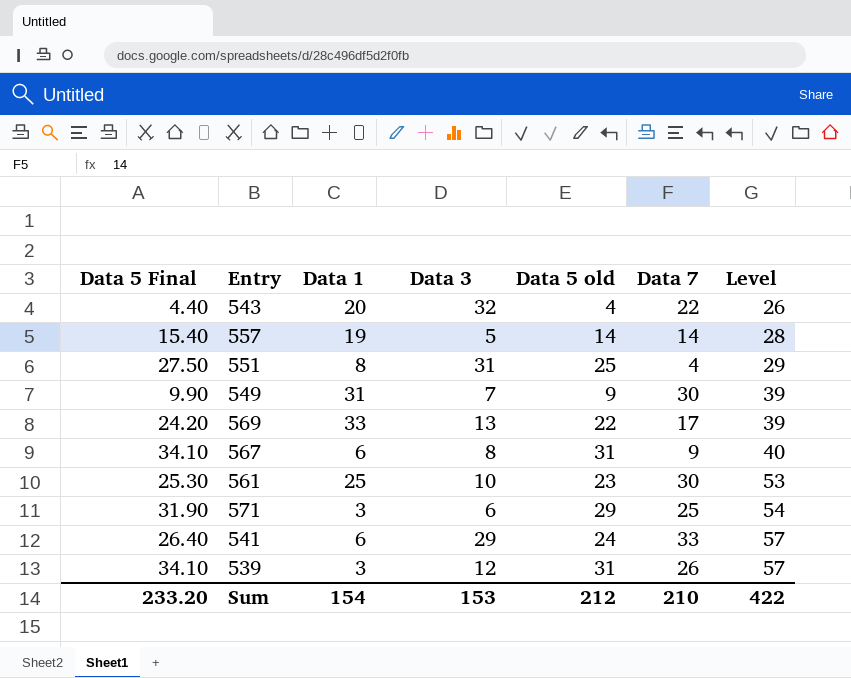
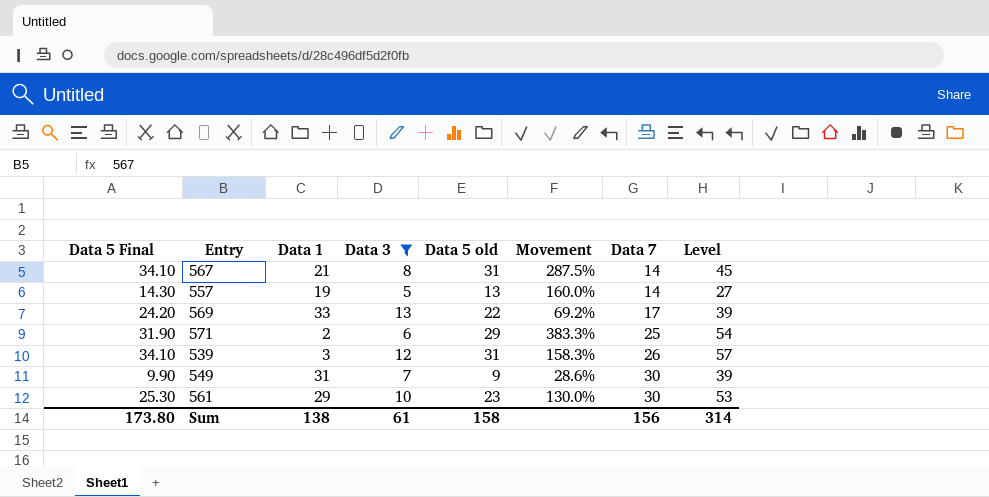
filter: none -> Data 3 <= 13
row order: Level ascending -> Data 7 ascending
column Movement | formula: none -> ([Data 5 old] - [Data 3]) / [Data 3]
567 | Data 1: 6 -> 21
567 | Data 7: 9 -> 14
567 | Level: 40 -> 45
557 | Data 5 Final: 15.40 -> 14.30
557 | Data 5 old: 14 -> 13
557 | Level: 28 -> 27
571 | Data 1: 3 -> 2
561 | Data 1: 25 -> 29
Sum | Data 5 Final: 233.20 -> 173.80
Sum | Data 1: 154 -> 138
Sum | Data 3: 153 -> 61
Sum | Data 5 old: 212 -> 158
Sum | Data 7: 210 -> 156
Sum | Level: 422 -> 314

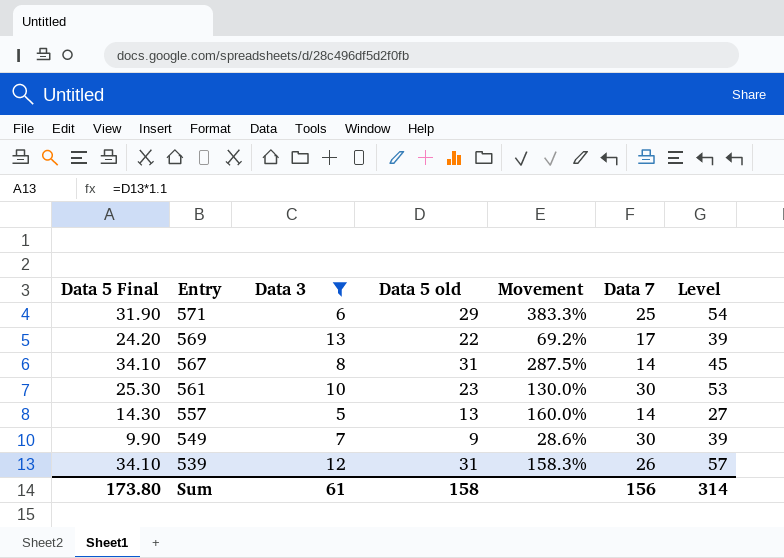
row order: Data 7 ascending -> Entry descending
column Data 1 | position: 3 -> none

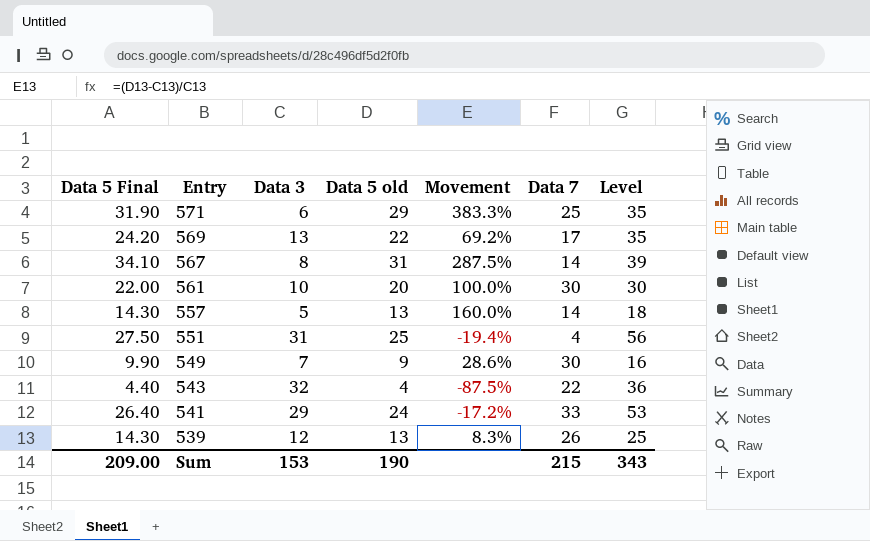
filter: Data 3 <= 13 -> none
column Level | formula: [Data 5 old] + [Data 7] -> [Data 3] + [Data 5 old]
561 | Data 5 Final: 25.30 -> 22.00
561 | Data 5 old: 23 -> 20
561 | Movement: 130.0% -> 100.0%
539 | Data 5 Final: 34.10 -> 14.30
539 | Data 5 old: 31 -> 13
539 | Movement: 158.3% -> 8.3%
Sum | Data 5 Final: 173.80 -> 209.00
Sum | Data 3: 61 -> 153
Sum | Data 5 old: 158 -> 190
Sum | Data 7: 156 -> 215
Sum | Level: 314 -> 343

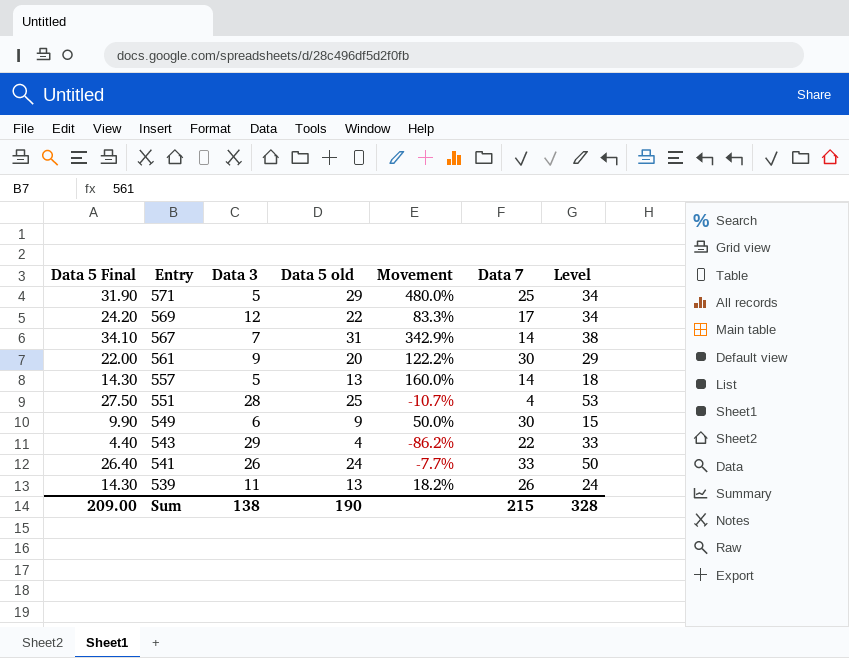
571 | Data 3: 6 -> 5
571 | Movement: 383.3% -> 480.0%
571 | Level: 35 -> 34
569 | Data 3: 13 -> 12
569 | Movement: 69.2% -> 83.3%
569 | Level: 35 -> 34
567 | Data 3: 8 -> 7
567 | Movement: 287.5% -> 342.9%
567 | Level: 39 -> 38
561 | Data 3: 10 -> 9
561 | Movement: 100.0% -> 122.2%
561 | Level: 30 -> 29
551 | Data 3: 31 -> 28
551 | Movement: -19.4% -> -10.7%
551 | Level: 56 -> 53
549 | Data 3: 7 -> 6
549 | Movement: 28.6% -> 50.0%
549 | Level: 16 -> 15
543 | Data 3: 32 -> 29
543 | Movement: -87.5% -> -86.2%
543 | Level: 36 -> 33
541 | Data 3: 29 -> 26
541 | Movement: -17.2% -> -7.7%
541 | Level: 53 -> 50
539 | Data 3: 12 -> 11
539 | Movement: 8.3% -> 18.2%
539 | Level: 25 -> 24
Sum | Data 3: 153 -> 138
Sum | Level: 343 -> 328

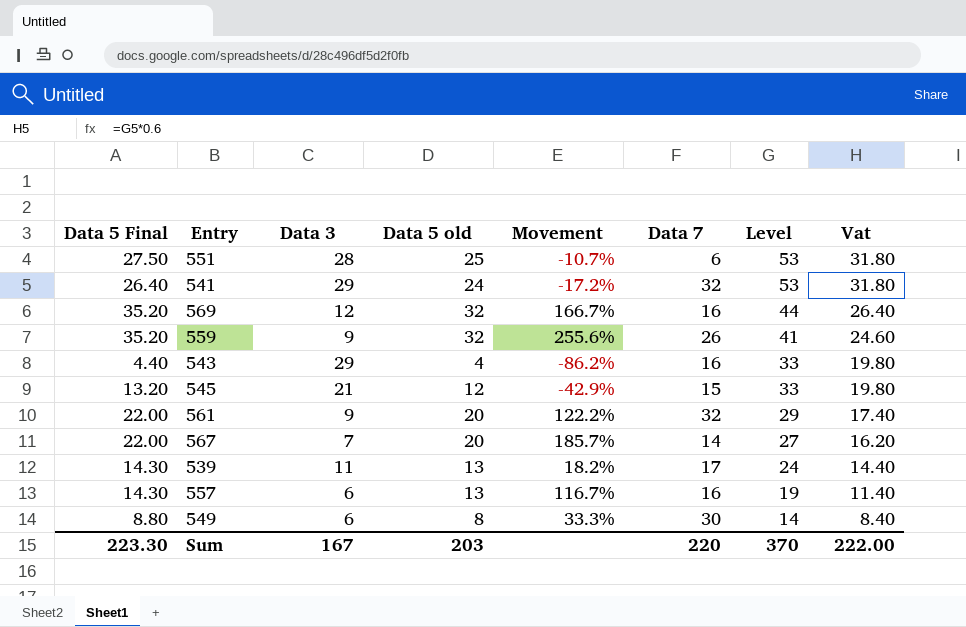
row order: Entry descending -> Level descending
column Vat | formula: none -> [Level] * 0.6
row 571: 31.90 | 5 | 29 | 480.0% | 25 | 34 -> none
551 | Data 7: 4 -> 6
541 | Data 3: 26 -> 29
541 | Movement: -7.7% -> -17.2%
541 | Data 7: 33 -> 32
541 | Level: 50 -> 53
569 | Data 5 Final: 24.20 -> 35.20
569 | Data 5 old: 22 -> 32
569 | Movement: 83.3% -> 166.7%
569 | Data 7: 17 -> 16
569 | Level: 34 -> 44
row 559: none -> 35.20 | 9 | 32 | 255.6% | 26 | 41 | 24.60
543 | Data 7: 22 -> 16
row 545: none -> 13.20 | 21 | 12 | -42.9% | 15 | 33 | 19.80
561 | Data 7: 30 -> 32
567 | Data 5 Final: 34.10 -> 22.00
567 | Data 5 old: 31 -> 20
567 | Movement: 342.9% -> 185.7%
567 | Level: 38 -> 27
539 | Data 7: 26 -> 17
557 | Data 3: 5 -> 6
557 | Movement: 160.0% -> 116.7%
557 | Data 7: 14 -> 16
557 | Level: 18 -> 19
549 | Data 5 Final: 9.90 -> 8.80
549 | Data 5 old: 9 -> 8
549 | Movement: 50.0% -> 33.3%
549 | Level: 15 -> 14
Sum | Data 5 Final: 209.00 -> 223.30
Sum | Data 3: 138 -> 167
Sum | Data 5 old: 190 -> 203
Sum | Data 7: 215 -> 220
Sum | Level: 328 -> 370

